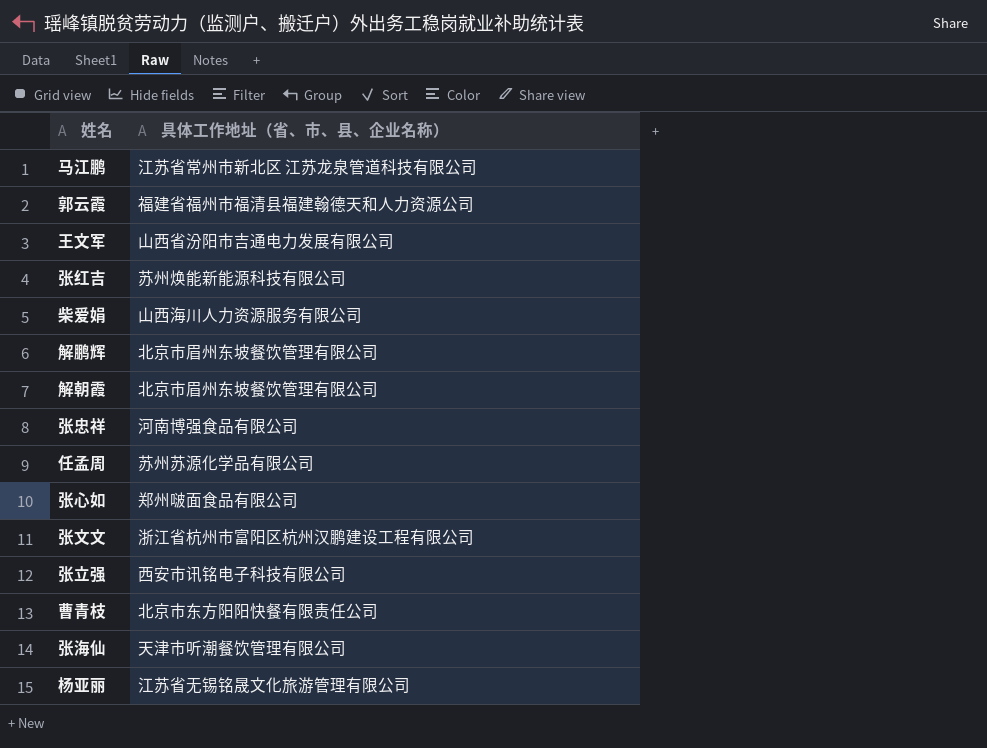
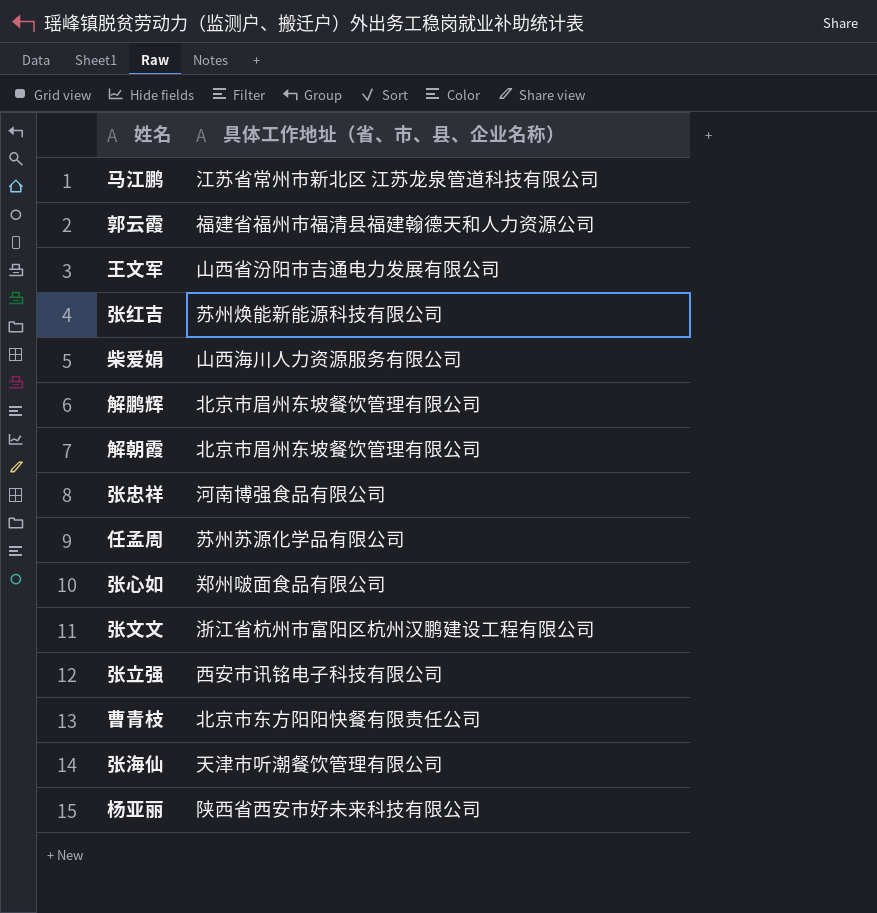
杨亚丽 | 具体工作地址（省、市、县、企业名称）: 江苏省无锡铭晟文化旅游管理有限公司 -> 陕西省西安市好未来科技有限公司

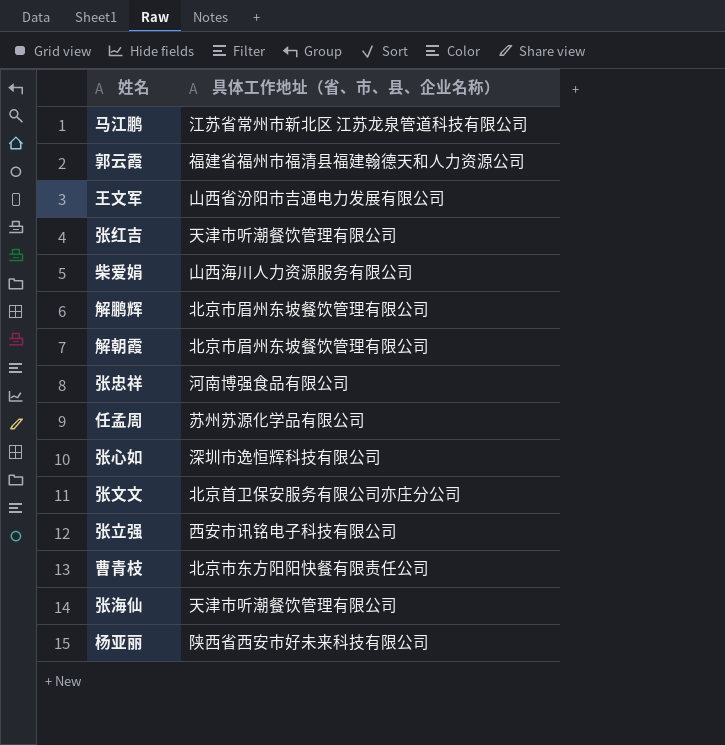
张红吉 | 具体工作地址（省、市、县、企业名称）: 苏州焕能新能源科技有限公司 -> 天津市听潮餐饮管理有限公司
张心如 | 具体工作地址（省、市、县、企业名称）: 郑州啵面食品有限公司 -> 深圳市逸恒辉科技有限公司
张文文 | 具体工作地址（省、市、县、企业名称）: 浙江省杭州市富阳区杭州汉鹏建设工程有限公司 -> 北京首卫保安服务有限公司亦庄分公司

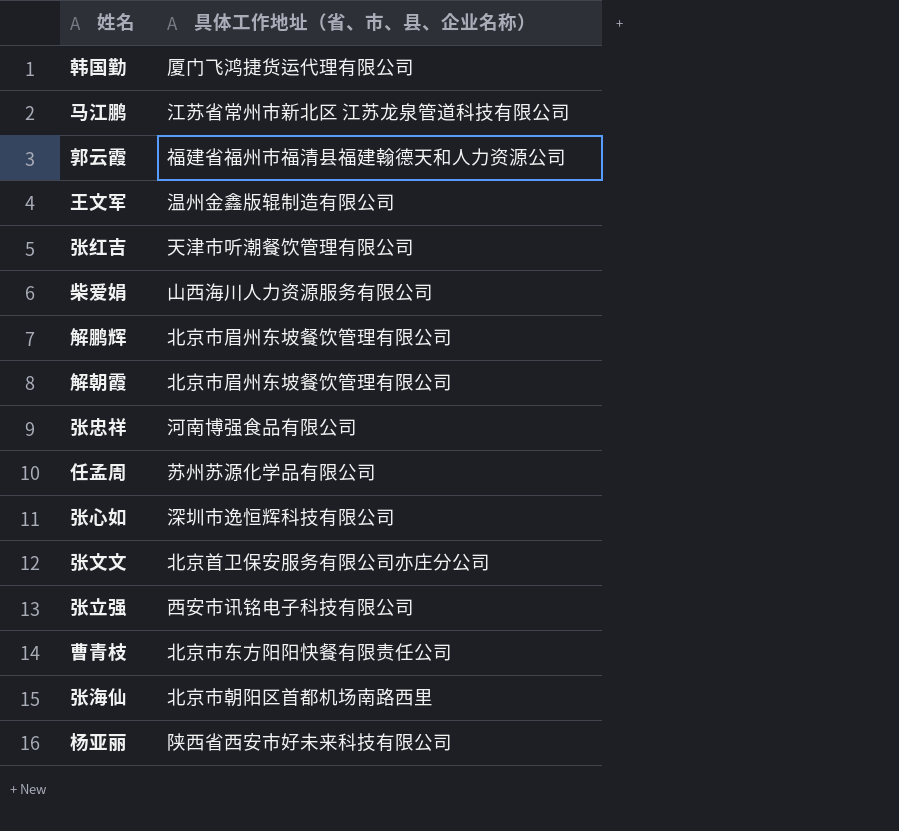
row 韩国勤: none -> 厦门飞鸿捷货运代理有限公司
王文军 | 具体工作地址（省、市、县、企业名称）: 山西省汾阳市吉通电力发展有限公司 -> 温州金鑫版辊制造有限公司
张海仙 | 具体工作地址（省、市、县、企业名称）: 天津市听潮餐饮管理有限公司 -> 北京市朝阳区首都机场南路西里

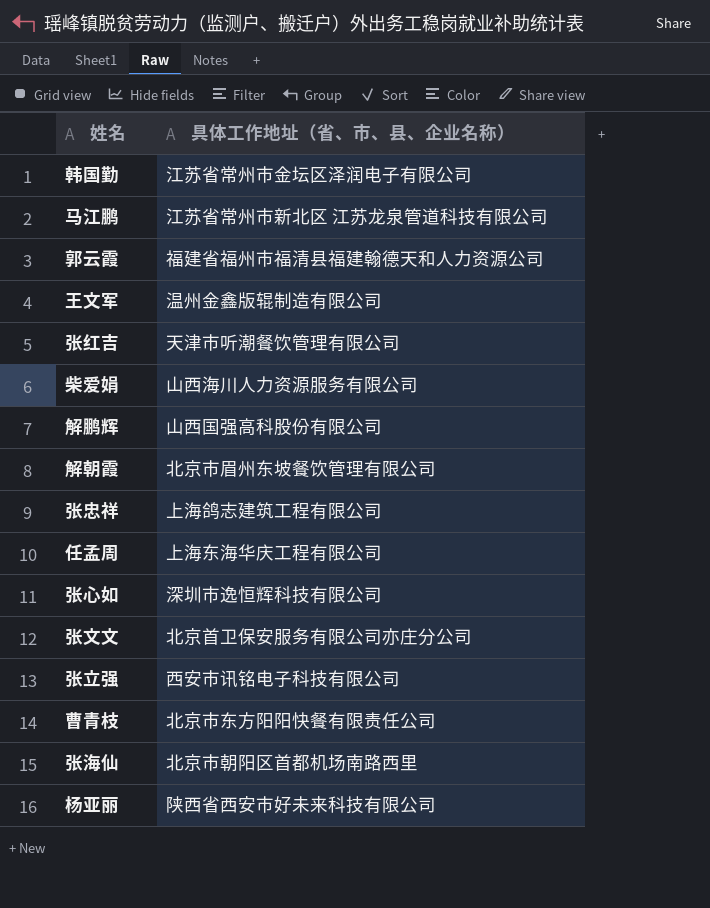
韩国勤 | 具体工作地址（省、市、县、企业名称）: 厦门飞鸿捷货运代理有限公司 -> 江苏省常州市金坛区泽润电子有限公司
解鹏辉 | 具体工作地址（省、市、县、企业名称）: 北京市眉州东坡餐饮管理有限公司 -> 山西国强高科股份有限公司
张忠祥 | 具体工作地址（省、市、县、企业名称）: 河南博强食品有限公司 -> 上海鸽志建筑工程有限公司
任孟周 | 具体工作地址（省、市、县、企业名称）: 苏州苏源化学品有限公司 -> 上海东海华庆工程有限公司

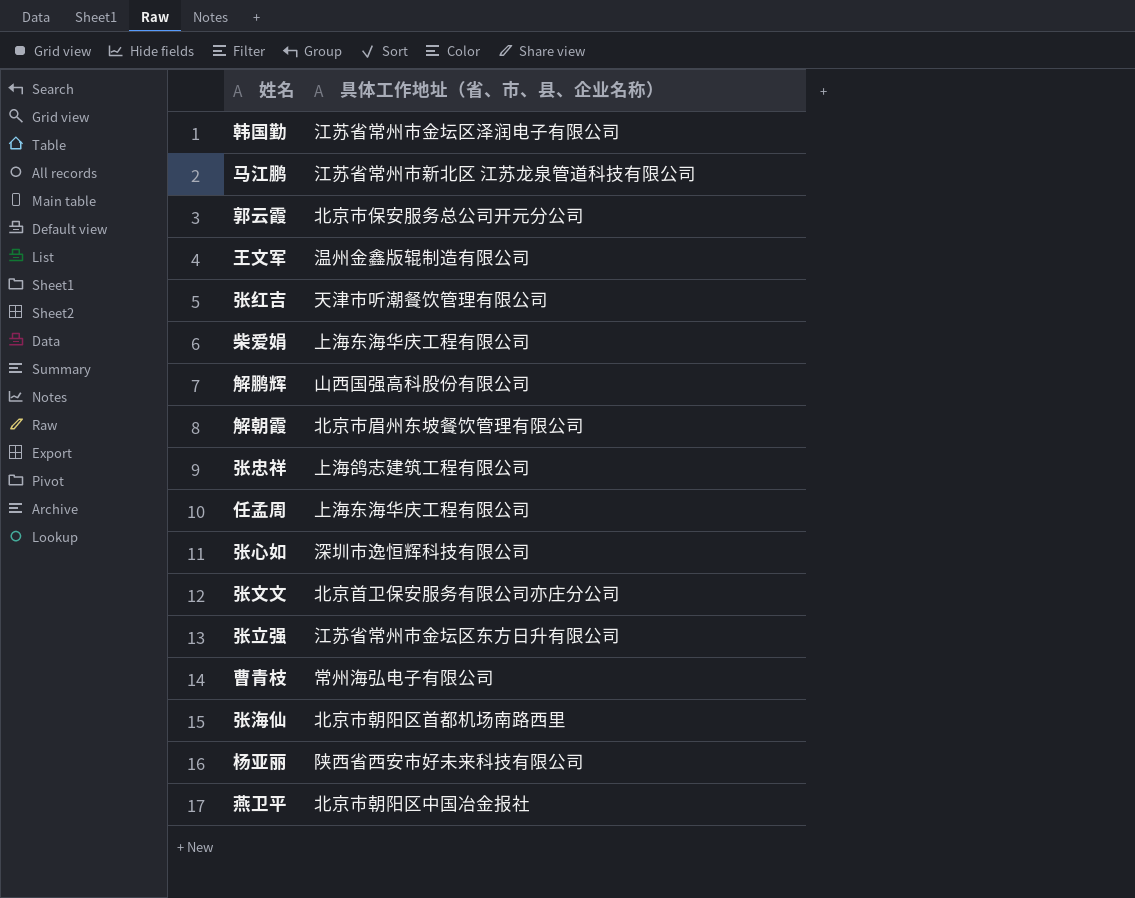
郭云霞 | 具体工作地址（省、市、县、企业名称）: 福建省福州市福清县福建翰德天和人力资源公司 -> 北京市保安服务总公司开元分公司
柴爱娟 | 具体工作地址（省、市、县、企业名称）: 山西海川人力资源服务有限公司 -> 上海东海华庆工程有限公司
张立强 | 具体工作地址（省、市、县、企业名称）: 西安市讯铭电子科技有限公司 -> 江苏省常州市金坛区东方日升有限公司
曹青枝 | 具体工作地址（省、市、县、企业名称）: 北京市东方阳阳快餐有限责任公司 -> 常州海弘电子有限公司
row 燕卫平: none -> 北京市朝阳区中国冶金报社

